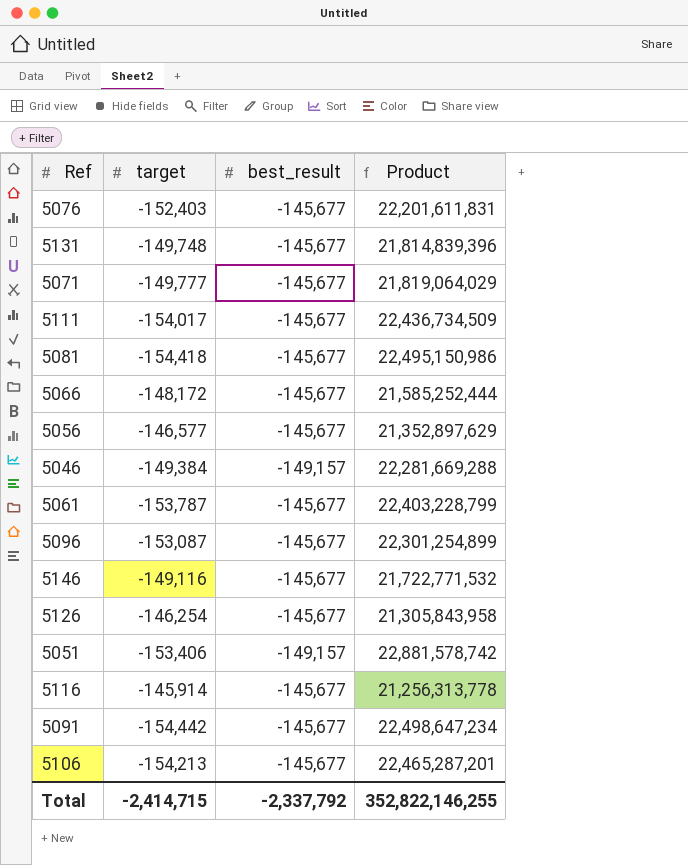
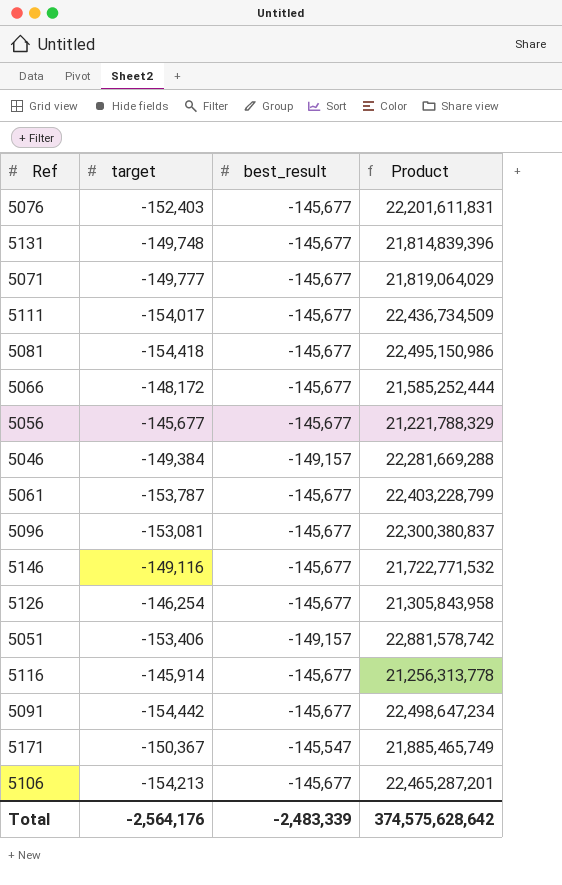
5056 | target: -146,577 -> -145,677
5056 | Product: 21,352,897,629 -> 21,221,788,329
5096 | target: -153,087 -> -153,081
5096 | Product: 22,301,254,899 -> 22,300,380,837
row 5171: none -> -150,367 | -145,547 | 21,885,465,749
Total | target: -2,414,715 -> -2,564,176
Total | best_result: -2,337,792 -> -2,483,339
Total | Product: 352,822,146,255 -> 374,575,628,642

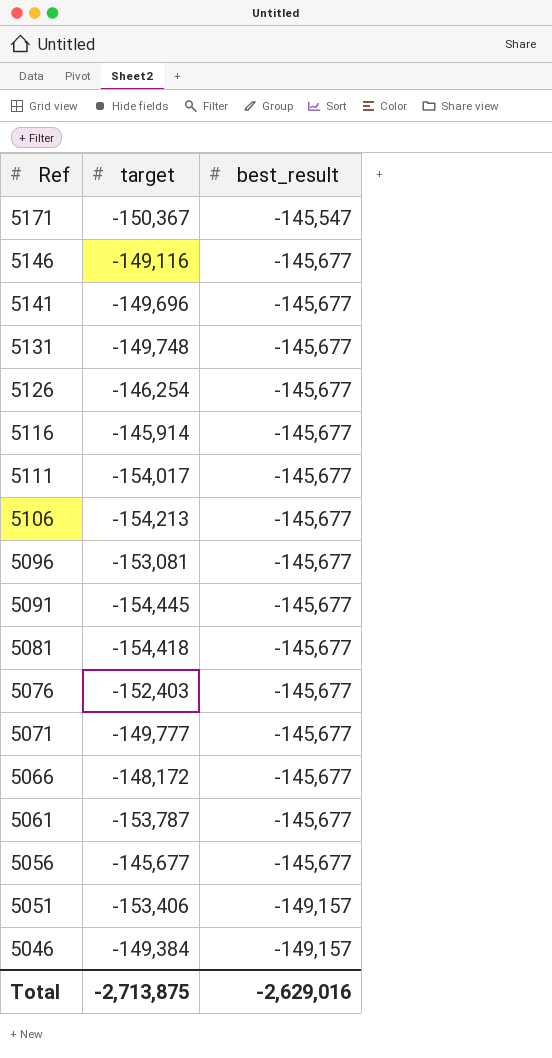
row order: none -> Ref descending
column Product | formula: [target] * [best_result] -> none
row 5141: none -> -149,696 | -145,677
5091 | target: -154,442 -> -154,445
Total | target: -2,564,176 -> -2,713,875
Total | best_result: -2,483,339 -> -2,629,016

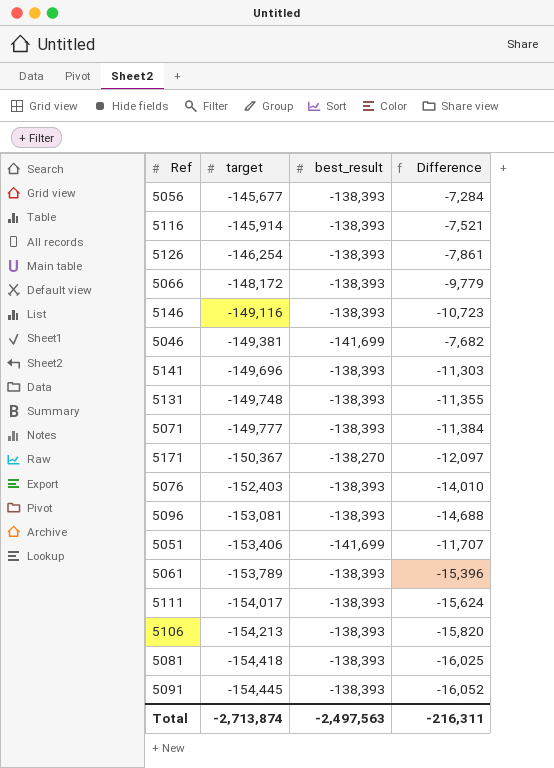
row order: Ref descending -> target descending
column Difference | formula: none -> [target] - [best_result]
5056 | best_result: -145,677 -> -138,393
5116 | best_result: -145,677 -> -138,393
5126 | best_result: -145,677 -> -138,393
5066 | best_result: -145,677 -> -138,393
5146 | best_result: -145,677 -> -138,393
5046 | target: -149,384 -> -149,381
5046 | best_result: -149,157 -> -141,699
5141 | best_result: -145,677 -> -138,393
5131 | best_result: -145,677 -> -138,393
5071 | best_result: -145,677 -> -138,393
5171 | best_result: -145,547 -> -138,270
5076 | best_result: -145,677 -> -138,393
5096 | best_result: -145,677 -> -138,393
5051 | best_result: -149,157 -> -141,699
5061 | target: -153,787 -> -153,789
5061 | best_result: -145,677 -> -138,393
5111 | best_result: -145,677 -> -138,393
5106 | best_result: -145,677 -> -138,393
5081 | best_result: -145,677 -> -138,393
5091 | best_result: -145,677 -> -138,393
Total | target: -2,713,875 -> -2,713,874
Total | best_result: -2,629,016 -> -2,497,563

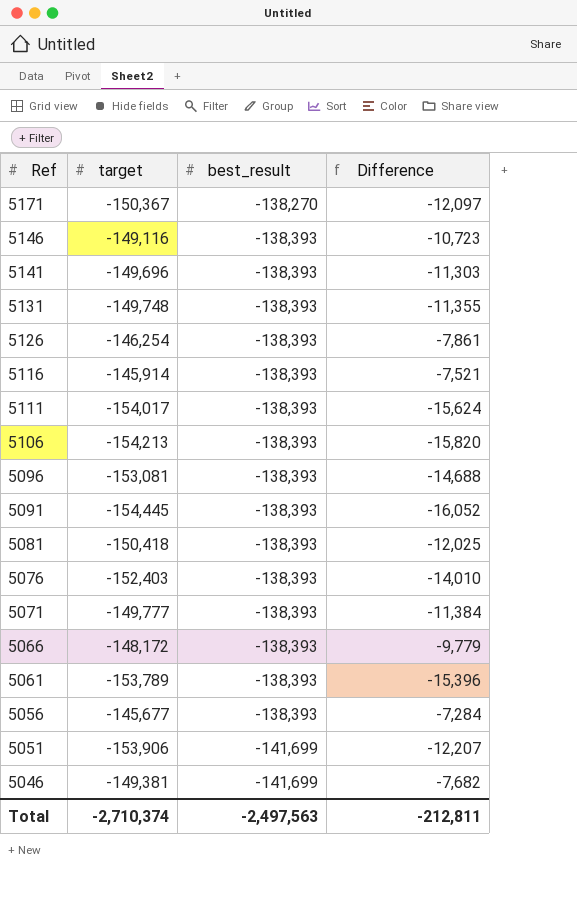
row order: target descending -> Ref descending
5081 | target: -154,418 -> -150,418
5081 | Difference: -16,025 -> -12,025
5051 | target: -153,406 -> -153,906
5051 | Difference: -11,707 -> -12,207
Total | target: -2,713,874 -> -2,710,374
Total | Difference: -216,311 -> -212,811

